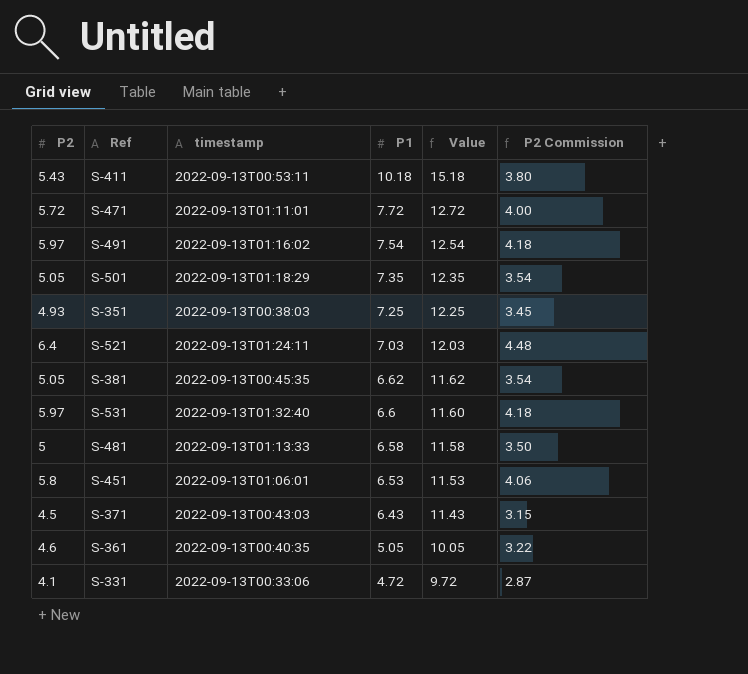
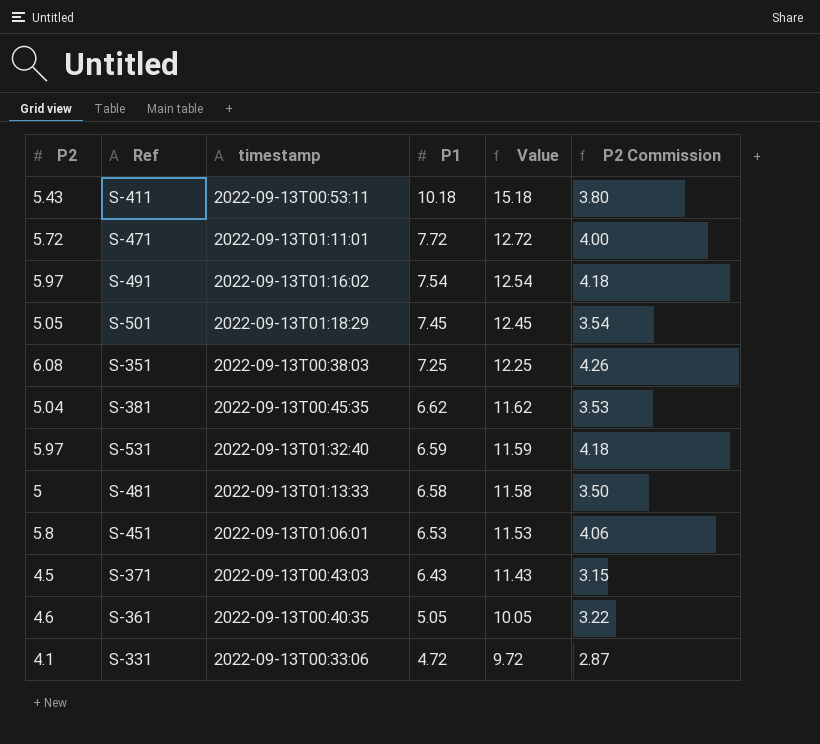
row S-521: 6.4 | 2022-09-13T01:24:11 | 7.03 | 12.03 | 4.48 -> none
S-501 | P1: 7.35 -> 7.45
S-501 | Value: 12.35 -> 12.45
S-351 | P2: 4.93 -> 6.08
S-351 | P2 Commission: 3.45 -> 4.26
S-381 | P2: 5.05 -> 5.04
S-381 | P2 Commission: 3.54 -> 3.53
S-531 | P1: 6.6 -> 6.59
S-531 | Value: 11.60 -> 11.59

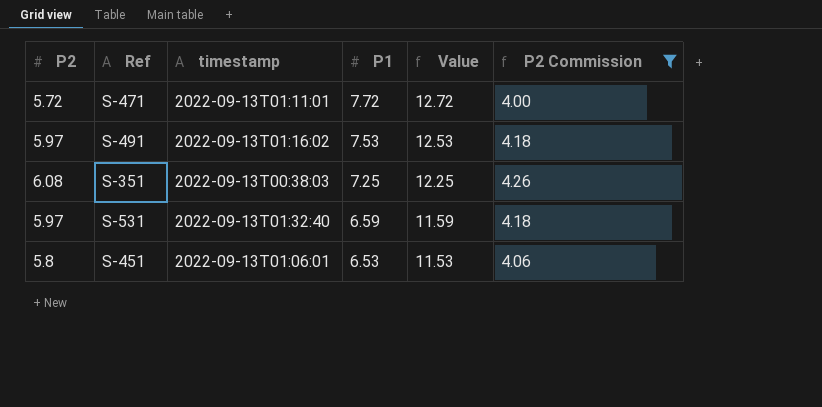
filter: none -> P2 Commission >= 4.00
S-491 | P1: 7.54 -> 7.53
S-491 | Value: 12.54 -> 12.53

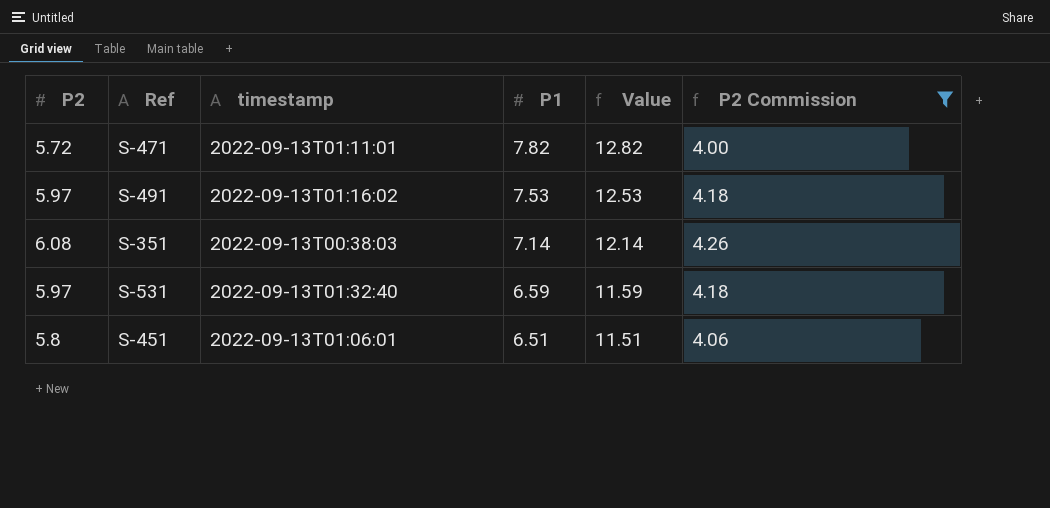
S-471 | P1: 7.72 -> 7.82
S-471 | Value: 12.72 -> 12.82
S-351 | P1: 7.25 -> 7.14
S-351 | Value: 12.25 -> 12.14
S-451 | P1: 6.53 -> 6.51
S-451 | Value: 11.53 -> 11.51

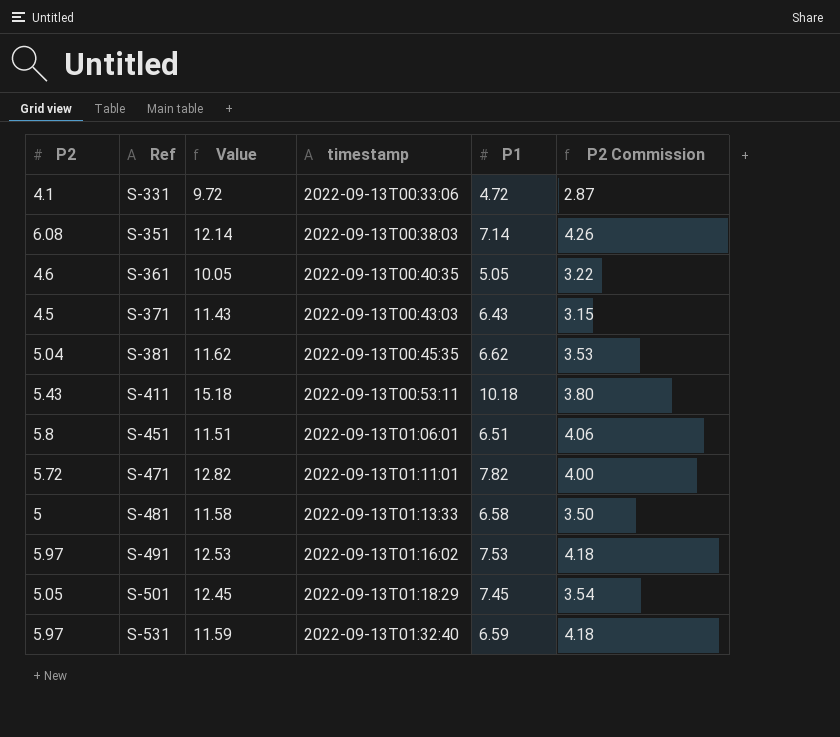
filter: P2 Commission >= 4.00 -> none
row order: P1 descending -> Ref ascending
column Value | position: 5 -> 3

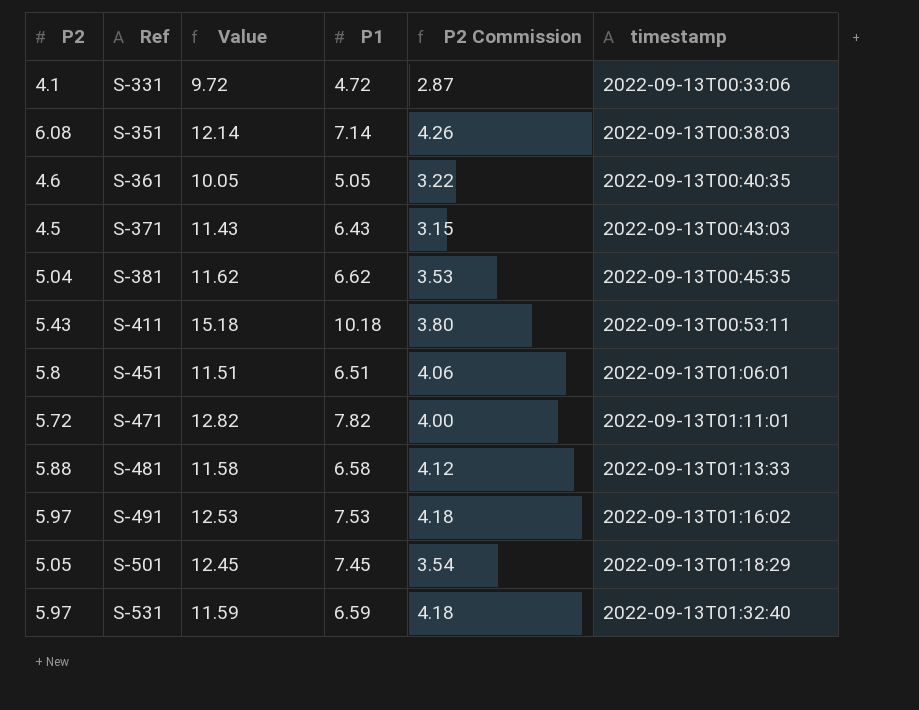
column timestamp | position: 4 -> 6
S-481 | P2: 5 -> 5.88
S-481 | P2 Commission: 3.50 -> 4.12

